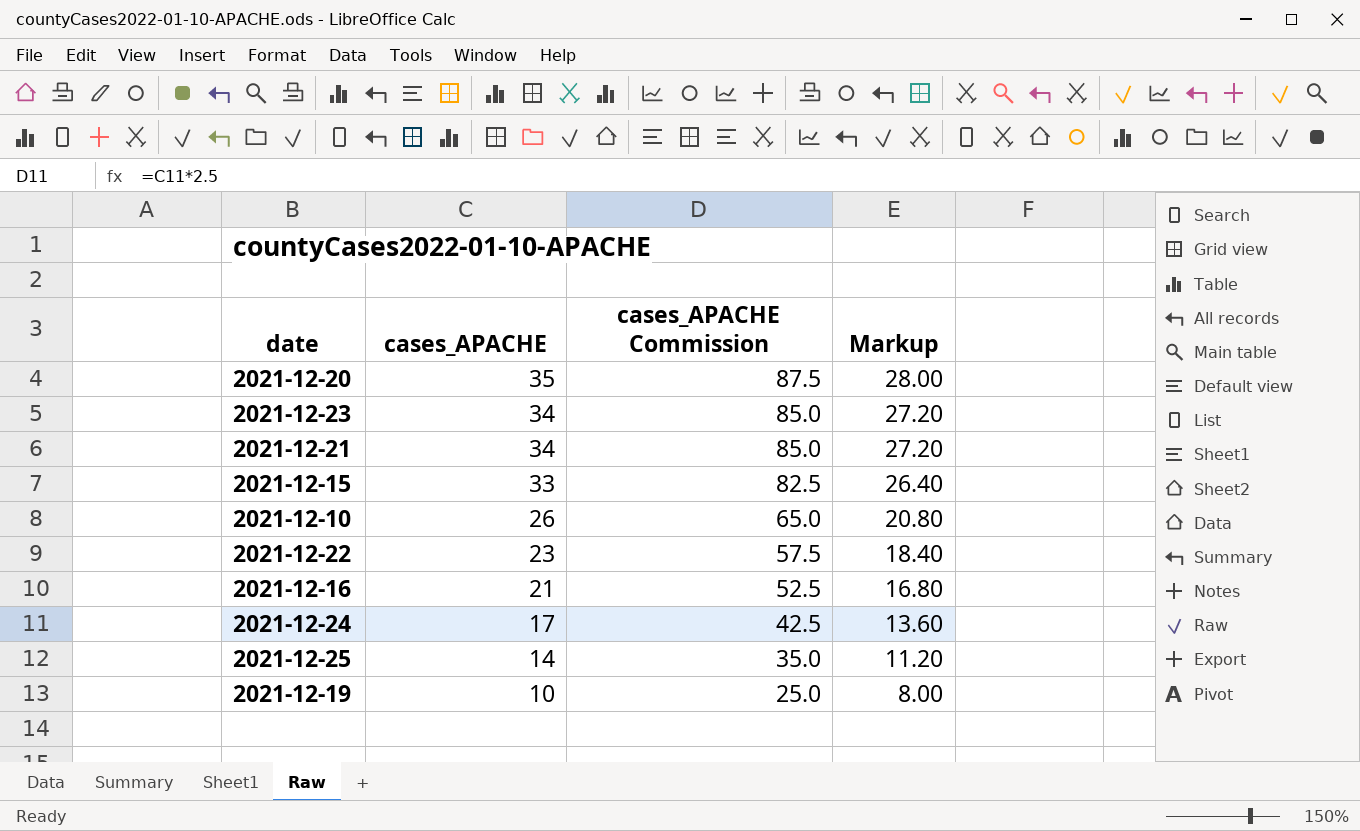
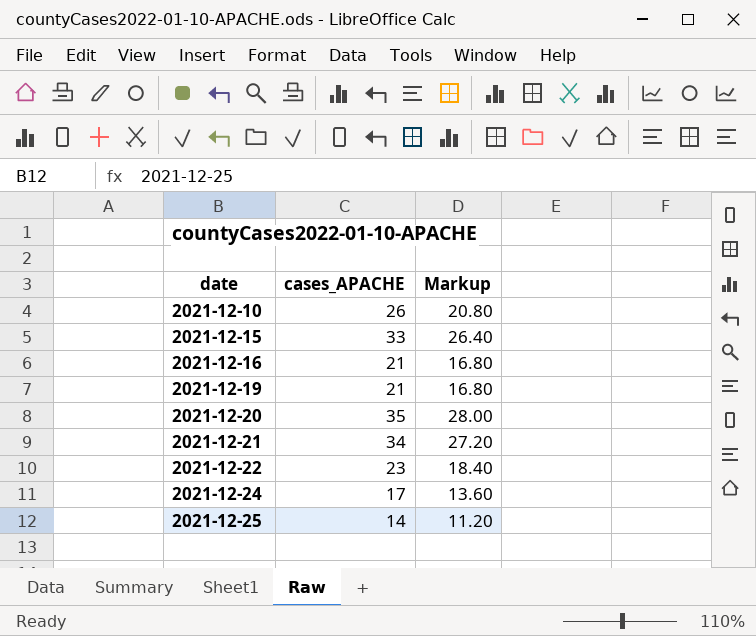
row order: cases_APACHE descending -> date ascending
column cases_APACHE Commission | formula: [cases_APACHE] * 2.5 -> none
row 2021-12-23: 34 | 85.0 | 27.20 -> none
2021-12-19 | cases_APACHE: 10 -> 21
2021-12-19 | Markup: 8.00 -> 16.80

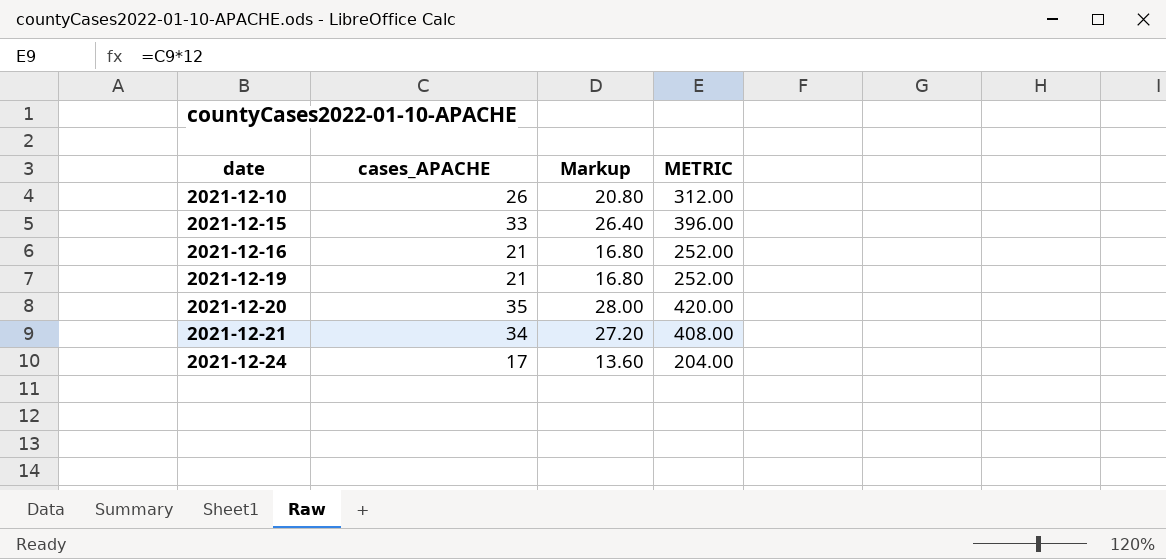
column METRIC | formula: none -> [cases_APACHE] * 12
row 2021-12-22: 23 | 18.40 -> none
row 2021-12-25: 14 | 11.20 -> none

